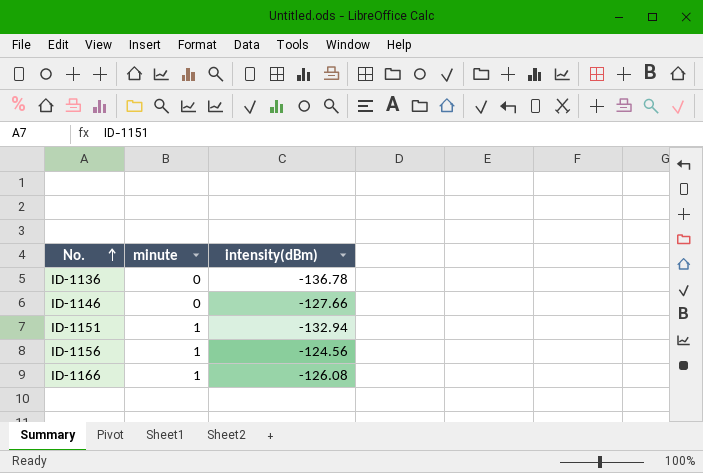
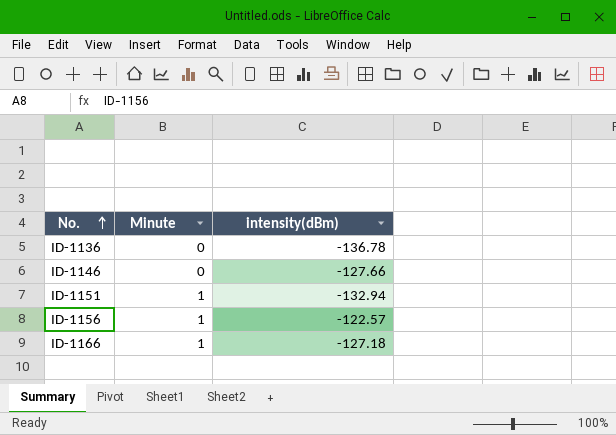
column name: minute -> Minute
ID-1156 | intensity(dBm): -124.56 -> -122.57
ID-1166 | intensity(dBm): -126.08 -> -127.18

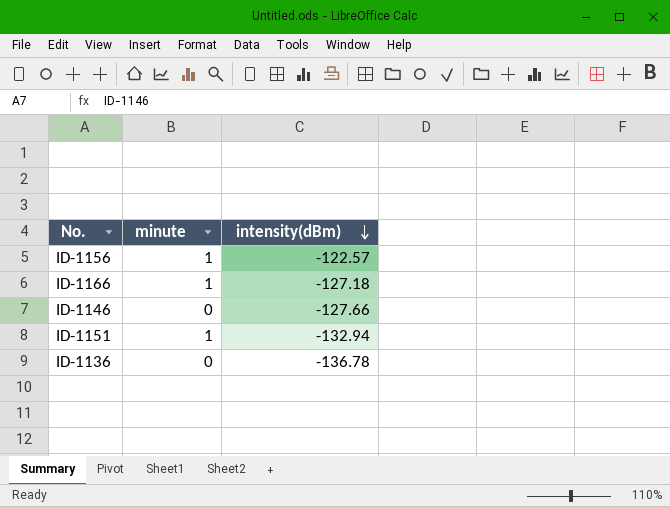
row order: No. ascending -> intensity(dBm) descending
column name: Minute -> minute

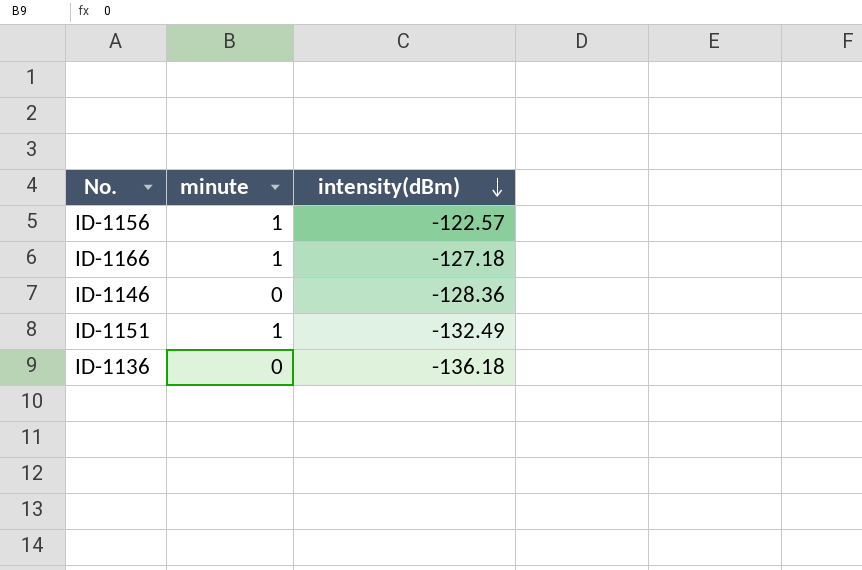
ID-1146 | intensity(dBm): -127.66 -> -128.36
ID-1151 | intensity(dBm): -132.94 -> -132.49
ID-1136 | intensity(dBm): -136.78 -> -136.18

